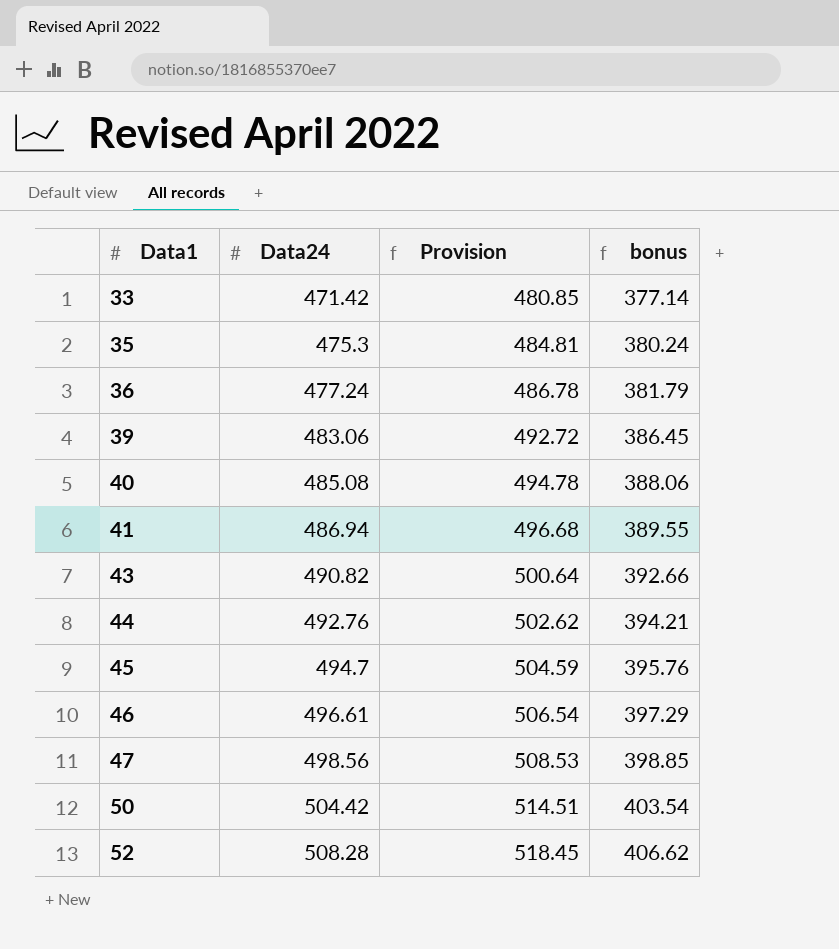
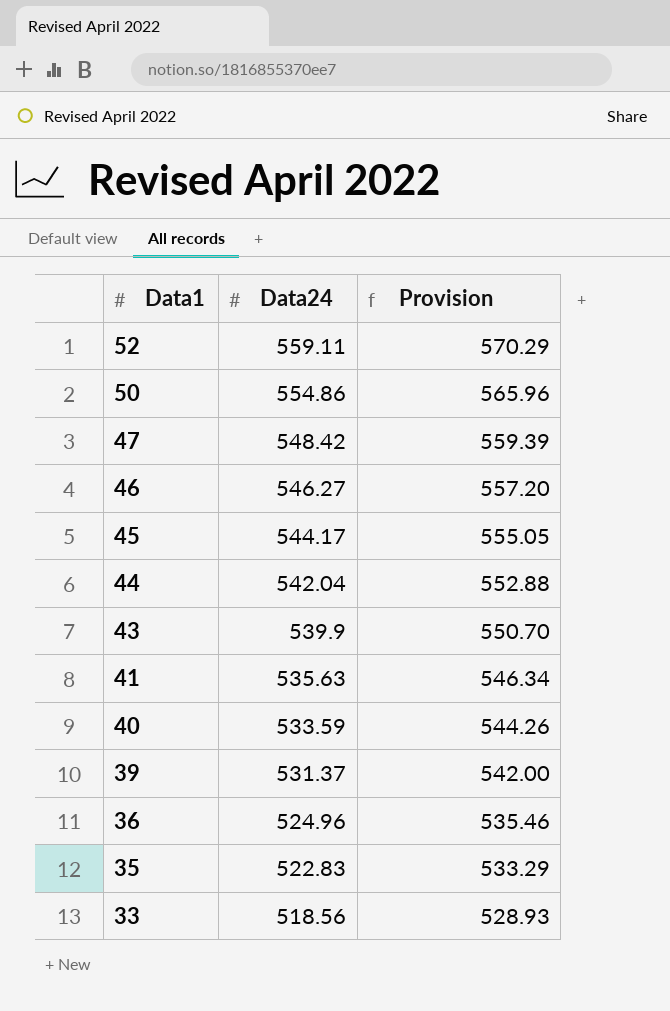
row order: Data1 ascending -> Data1 descending
column bonus | formula: [Data24] * 0.8 -> none
52 | Data24: 508.28 -> 559.11
52 | Provision: 518.45 -> 570.29
50 | Data24: 504.42 -> 554.86
50 | Provision: 514.51 -> 565.96
47 | Data24: 498.56 -> 548.42
47 | Provision: 508.53 -> 559.39
46 | Data24: 496.61 -> 546.27
46 | Provision: 506.54 -> 557.20
45 | Data24: 494.7 -> 544.17
45 | Provision: 504.59 -> 555.05
44 | Data24: 492.76 -> 542.04
44 | Provision: 502.62 -> 552.88
43 | Data24: 490.82 -> 539.9
43 | Provision: 500.64 -> 550.70
41 | Data24: 486.94 -> 535.63
41 | Provision: 496.68 -> 546.34
40 | Data24: 485.08 -> 533.59
40 | Provision: 494.78 -> 544.26
39 | Data24: 483.06 -> 531.37
39 | Provision: 492.72 -> 542.00
36 | Data24: 477.24 -> 524.96
36 | Provision: 486.78 -> 535.46
35 | Data24: 475.3 -> 522.83
35 | Provision: 484.81 -> 533.29
33 | Data24: 471.42 -> 518.56
33 | Provision: 480.85 -> 528.93

